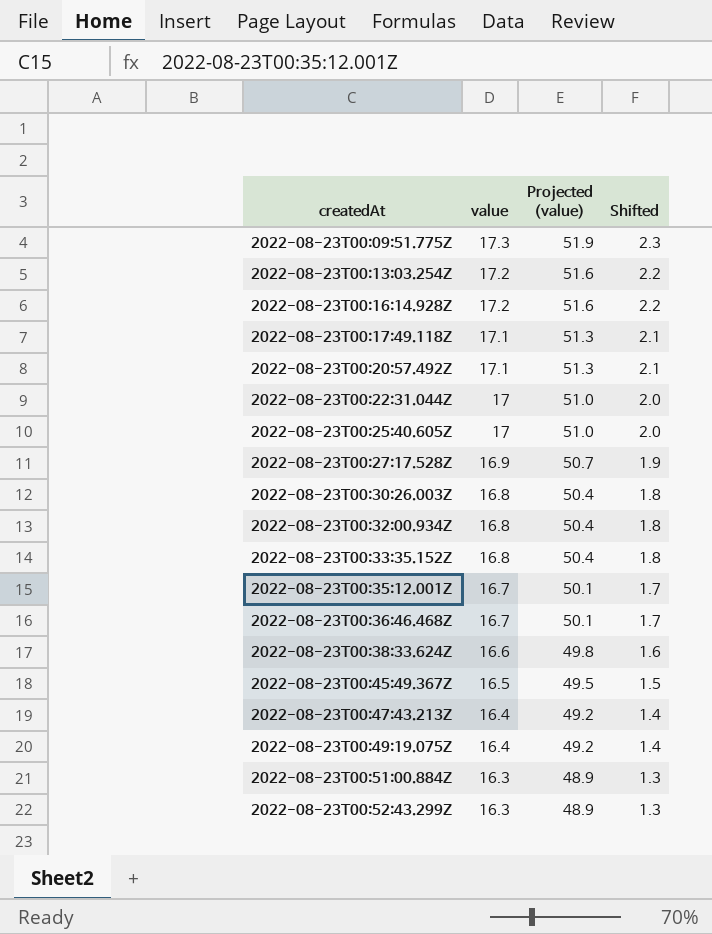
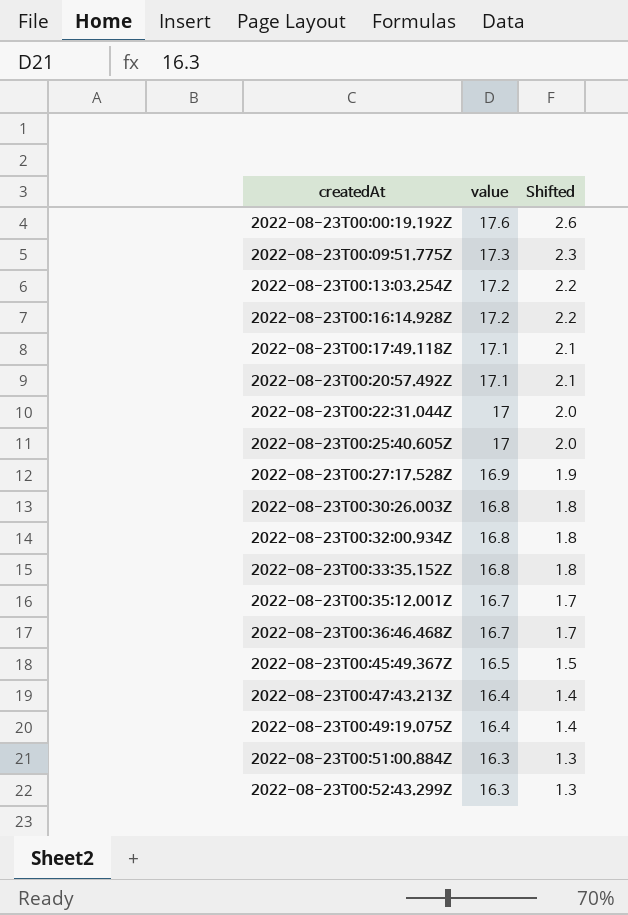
column Projected (value) | formula: [value] * 3 -> none
row 2022-08-23T00:38:33.624Z: 16.6 | 49.8 | 1.6 -> none
row 2022-08-23T00:00:19.192Z: none -> 17.6 | 2.6

